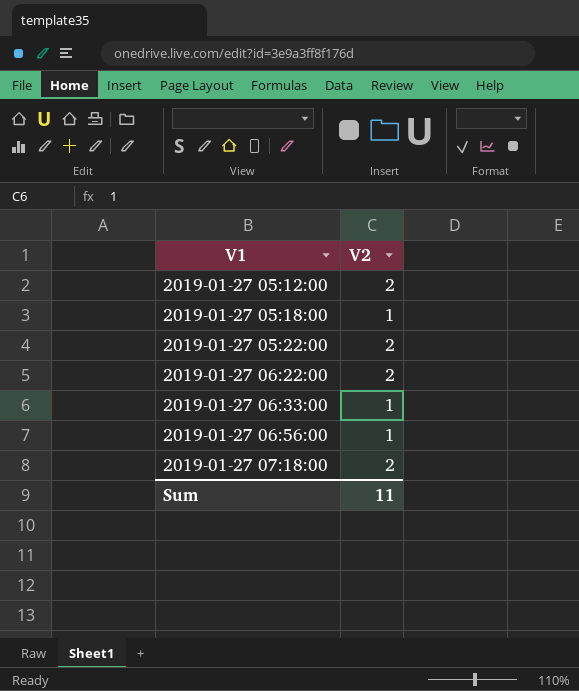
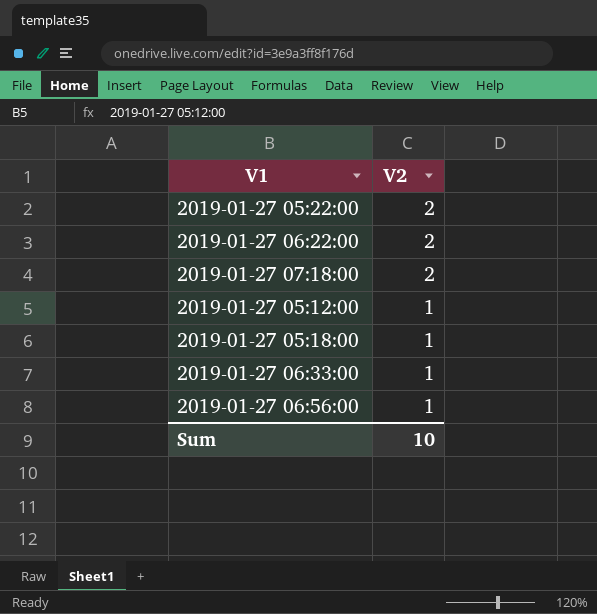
row order: V1 ascending -> V2 descending
2019-01-27 05:12:00 | V2: 2 -> 1
Sum | V2: 11 -> 10

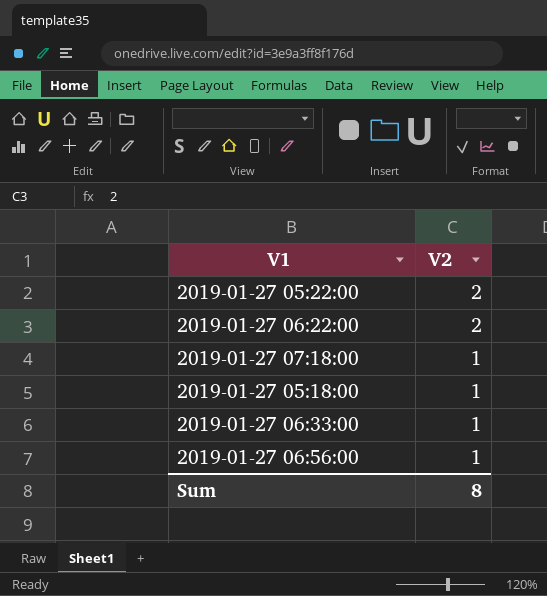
row 2019-01-27 05:12:00: 1 -> none
2019-01-27 07:18:00 | V2: 2 -> 1
Sum | V2: 10 -> 8

